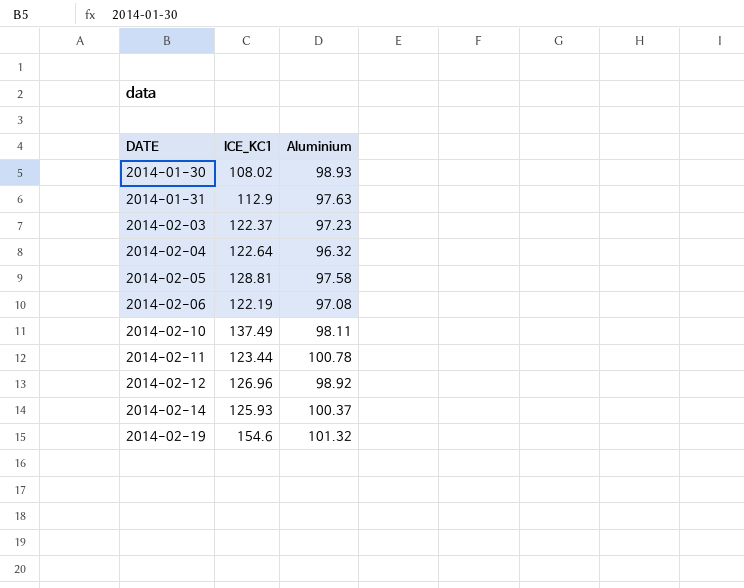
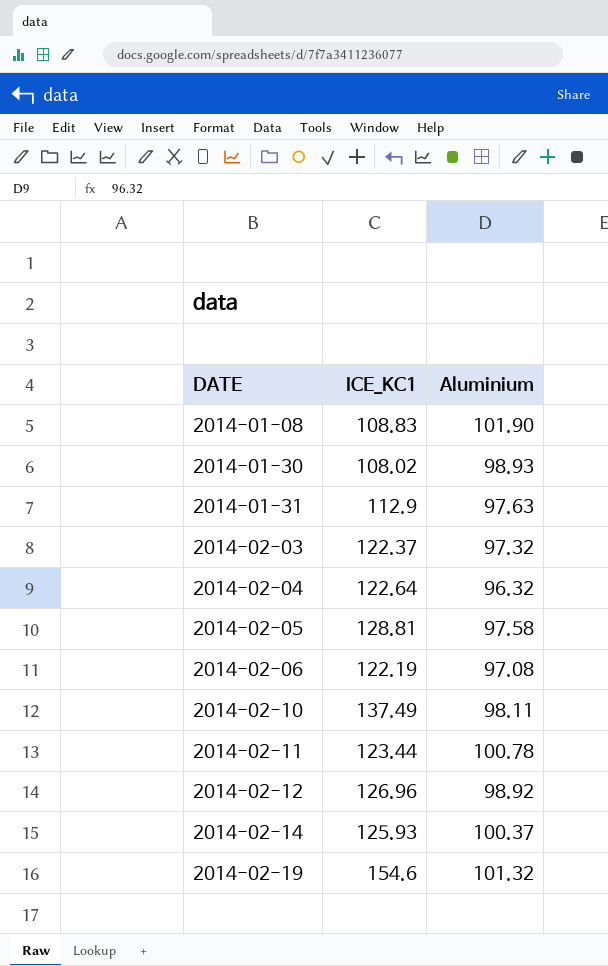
row 2014-01-08: none -> 108.83 | 101.90
2014-02-03 | Aluminium: 97.23 -> 97.32

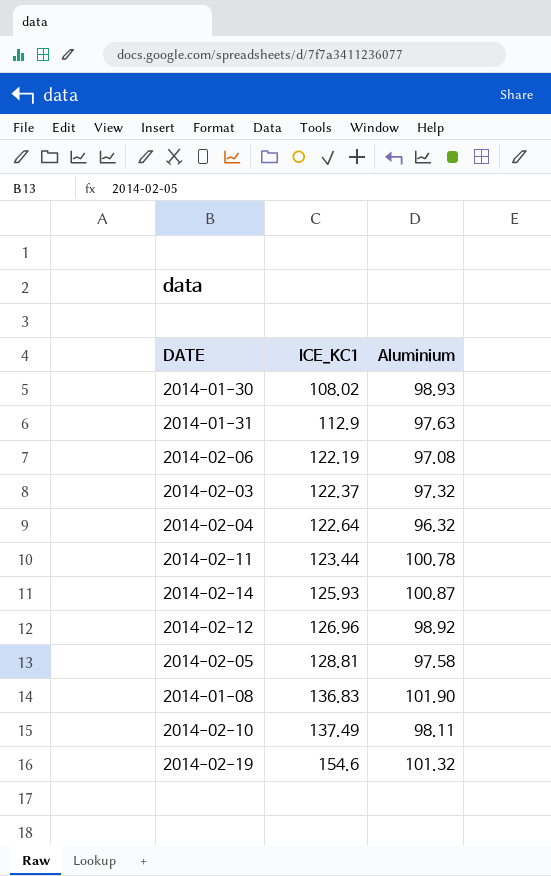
row order: DATE ascending -> ICE_KC1 ascending
2014-02-14 | Aluminium: 100.37 -> 100.87
2014-01-08 | ICE_KC1: 108.83 -> 136.83

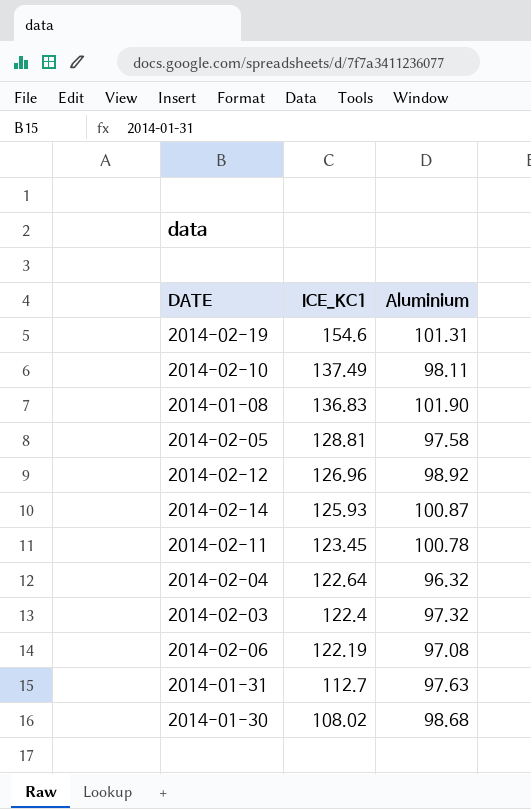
row order: ICE_KC1 ascending -> ICE_KC1 descending
2014-02-19 | Aluminium: 101.32 -> 101.31
2014-02-11 | ICE_KC1: 123.44 -> 123.45
2014-02-03 | ICE_KC1: 122.37 -> 122.4
2014-01-31 | ICE_KC1: 112.9 -> 112.7
2014-01-30 | Aluminium: 98.93 -> 98.68

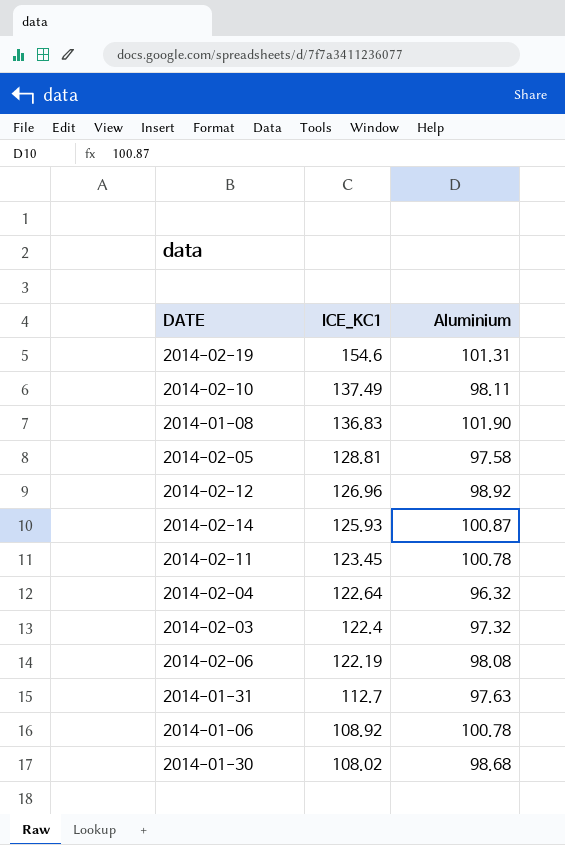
2014-02-06 | Aluminium: 97.08 -> 98.08
row 2014-01-06: none -> 108.92 | 100.78

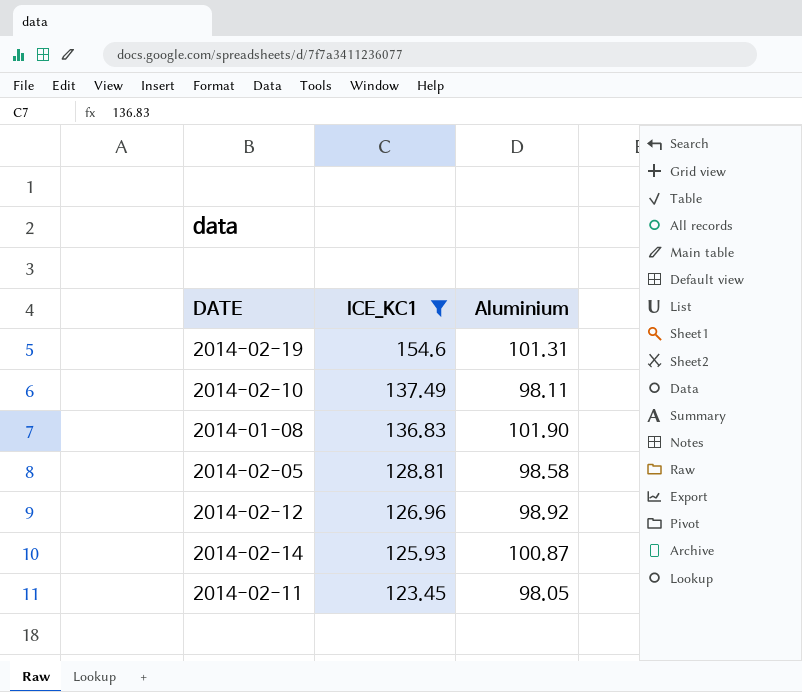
filter: none -> ICE_KC1 >= 123.45
2014-02-05 | Aluminium: 97.58 -> 98.58
2014-02-11 | Aluminium: 100.78 -> 98.05

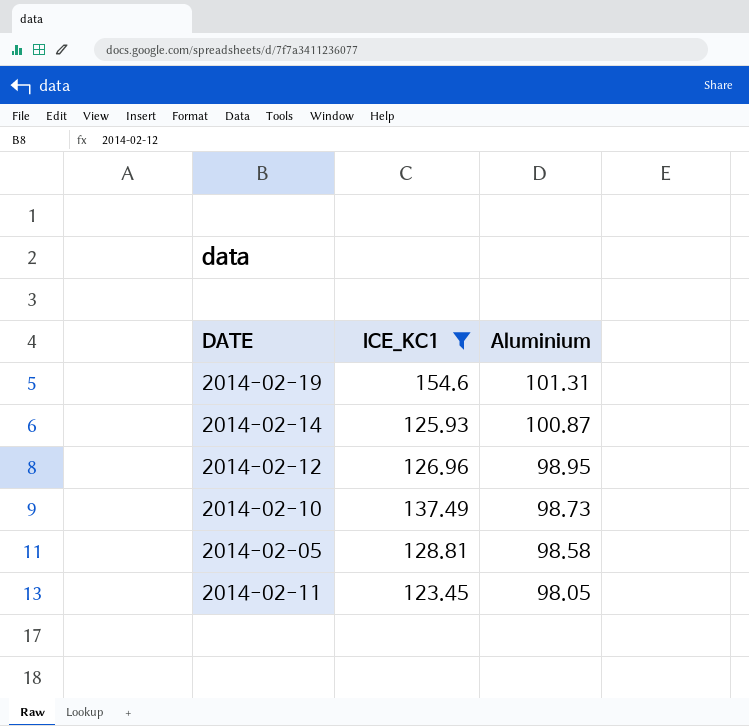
row order: ICE_KC1 descending -> Aluminium descending
row 2014-01-08: 136.83 | 101.90 -> none
2014-02-12 | Aluminium: 98.92 -> 98.95
2014-02-10 | Aluminium: 98.11 -> 98.73

